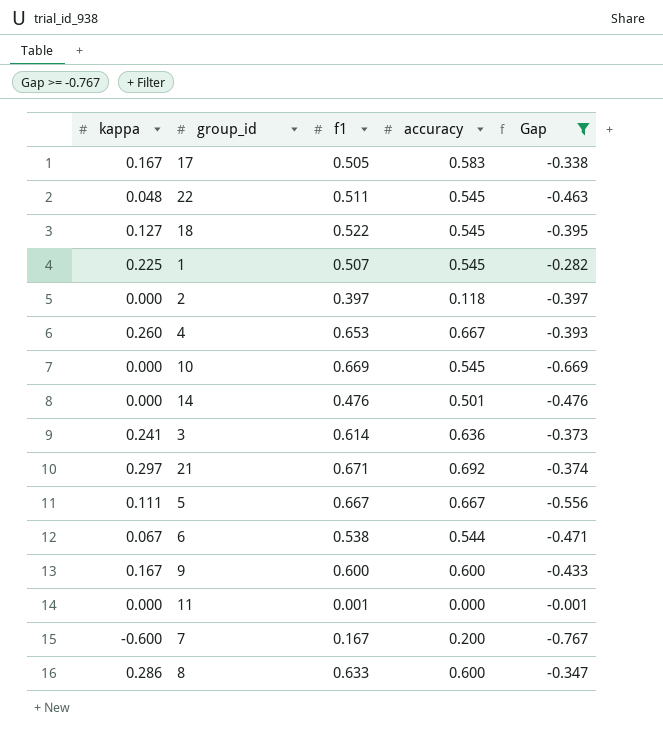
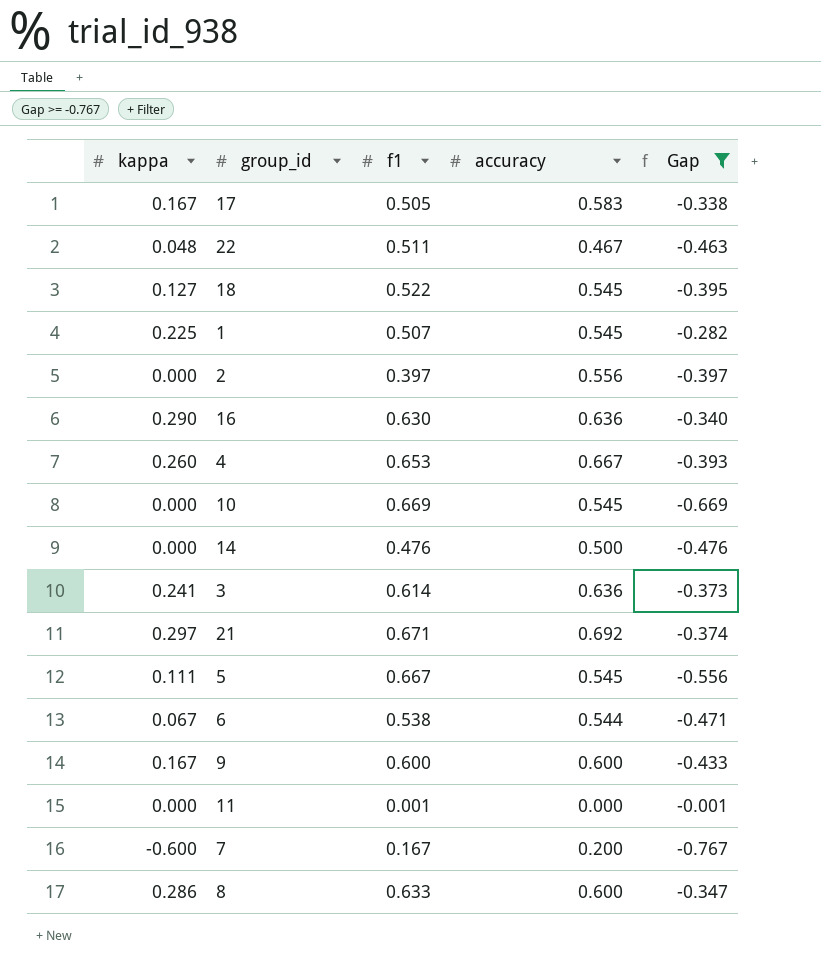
22 | accuracy: 0.545 -> 0.467
2 | accuracy: 0.118 -> 0.556
row 16: none -> 0.290 | 0.630 | 0.636 | -0.340
14 | accuracy: 0.501 -> 0.500
5 | accuracy: 0.667 -> 0.545

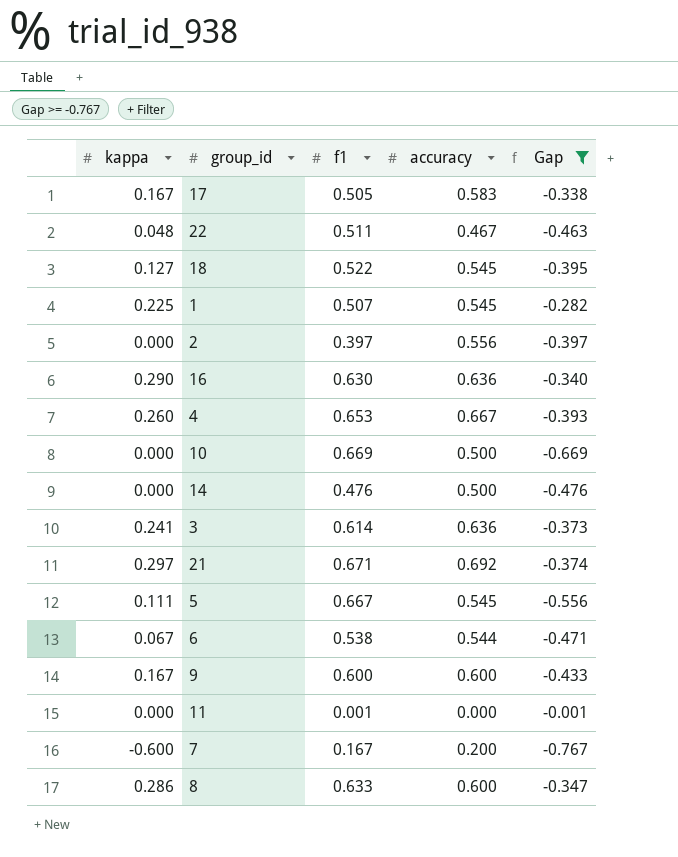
10 | accuracy: 0.545 -> 0.500

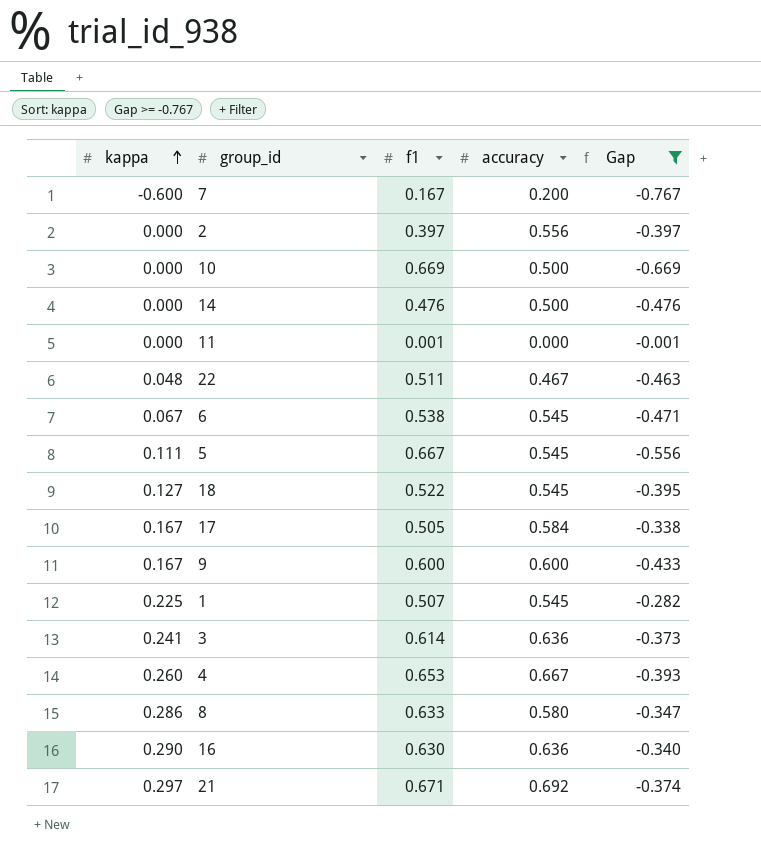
row order: none -> kappa ascending
6 | accuracy: 0.544 -> 0.545
17 | accuracy: 0.583 -> 0.584
8 | accuracy: 0.600 -> 0.580

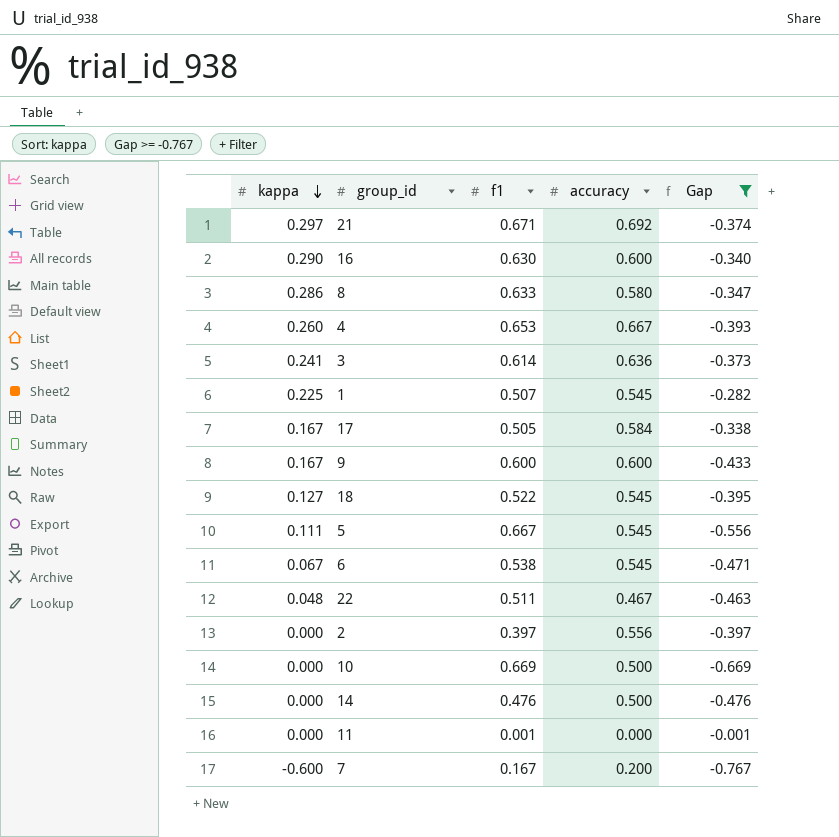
row order: kappa ascending -> kappa descending
16 | accuracy: 0.636 -> 0.600

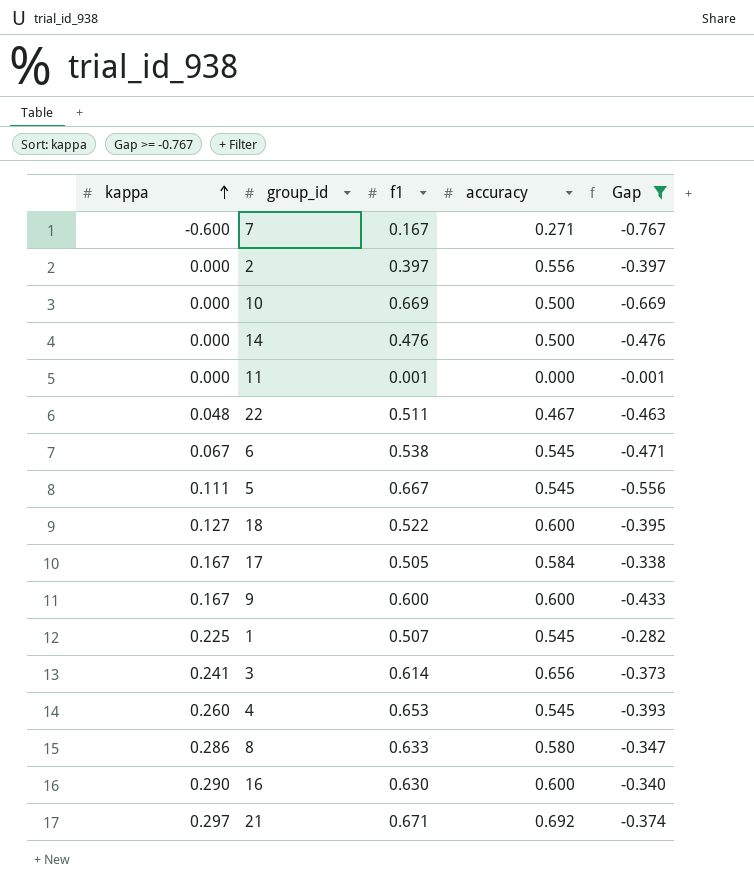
row order: kappa descending -> kappa ascending
7 | accuracy: 0.200 -> 0.271
18 | accuracy: 0.545 -> 0.600
3 | accuracy: 0.636 -> 0.656
4 | accuracy: 0.667 -> 0.545

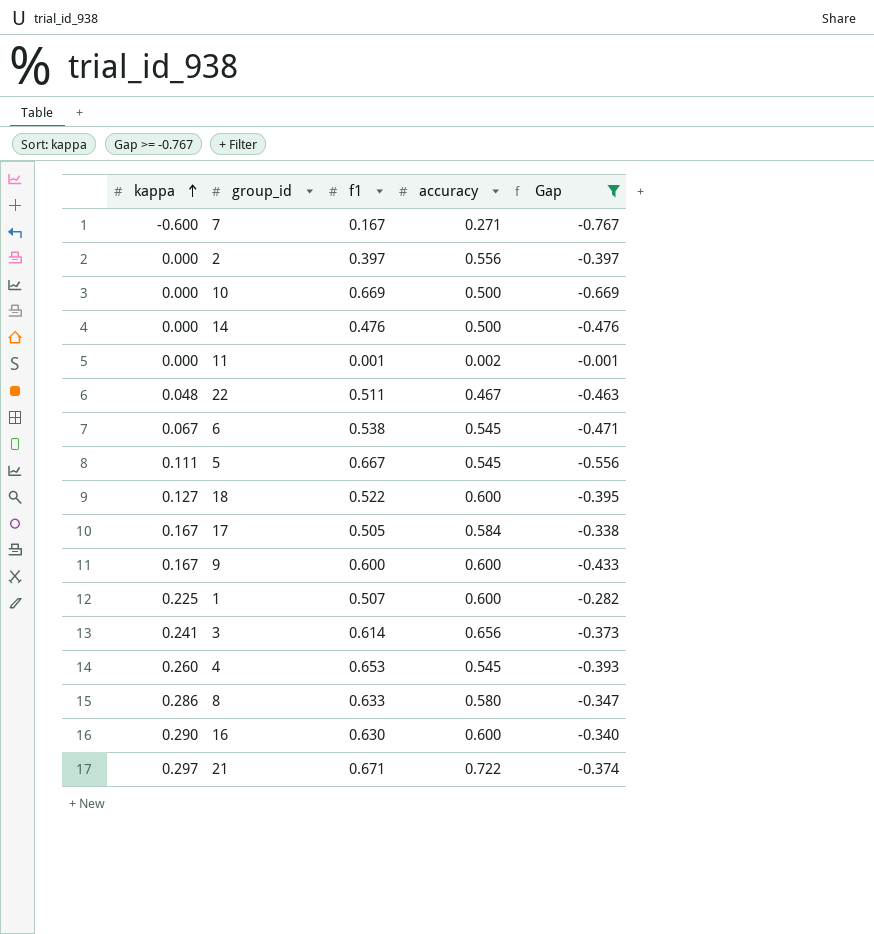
11 | accuracy: 0.000 -> 0.002
1 | accuracy: 0.545 -> 0.600
21 | accuracy: 0.692 -> 0.722

